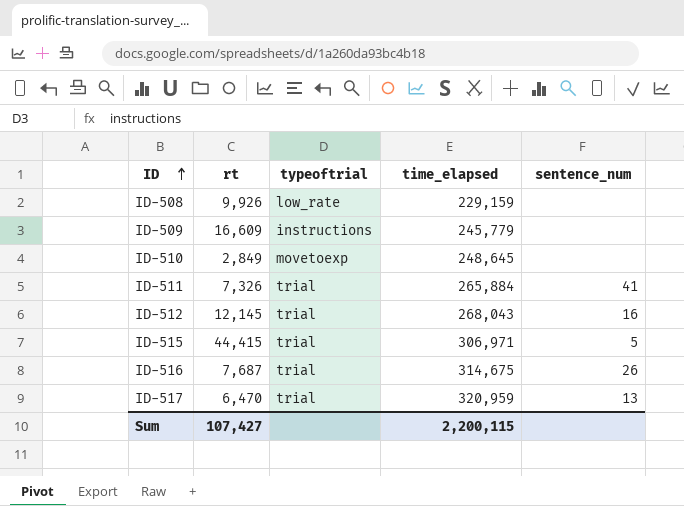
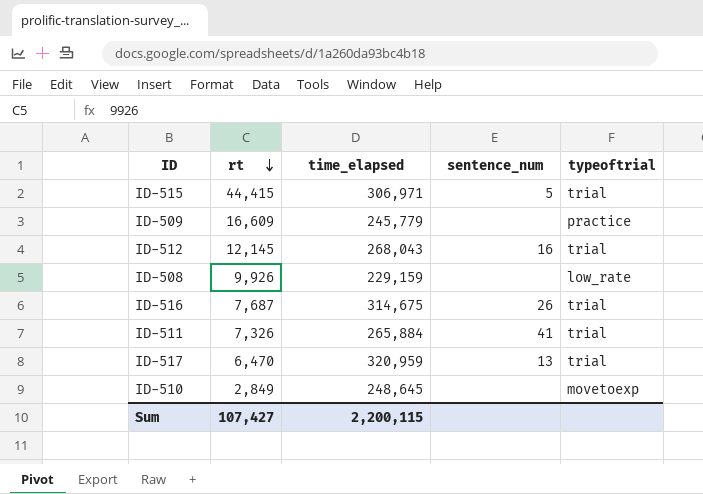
row order: ID ascending -> rt descending
column typeoftrial | position: 3 -> 5
ID-509 | typeoftrial: instructions -> practice

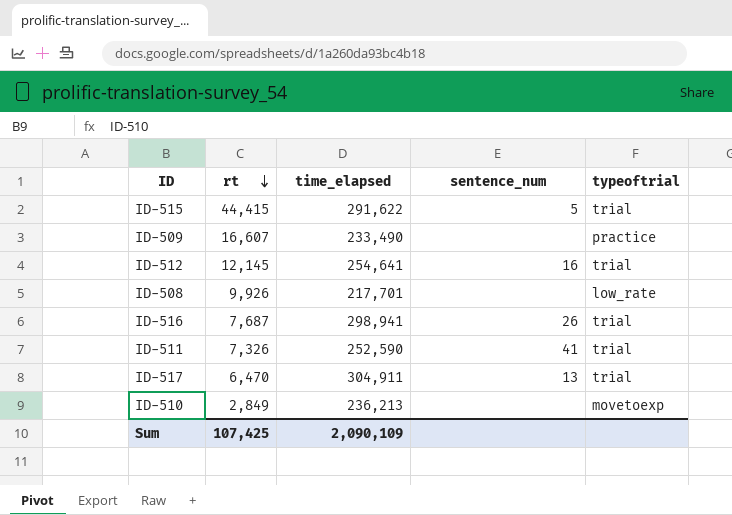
ID-515 | time_elapsed: 306,971 -> 291,622
ID-509 | rt: 16,609 -> 16,607
ID-509 | time_elapsed: 245,779 -> 233,490
ID-512 | time_elapsed: 268,043 -> 254,641
ID-508 | time_elapsed: 229,159 -> 217,701
ID-516 | time_elapsed: 314,675 -> 298,941
ID-511 | time_elapsed: 265,884 -> 252,590
ID-517 | time_elapsed: 320,959 -> 304,911
ID-510 | time_elapsed: 248,645 -> 236,213
Sum | rt: 107,427 -> 107,425
Sum | time_elapsed: 2,200,115 -> 2,090,109

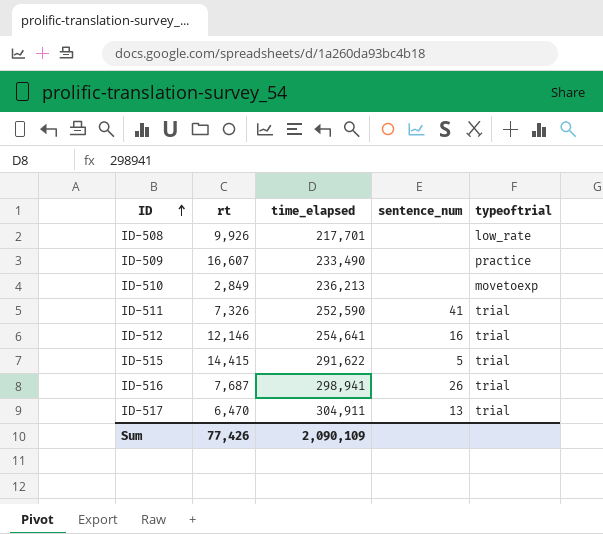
row order: rt descending -> ID ascending
ID-512 | rt: 12,145 -> 12,146
ID-515 | rt: 44,415 -> 14,415
Sum | rt: 107,425 -> 77,426

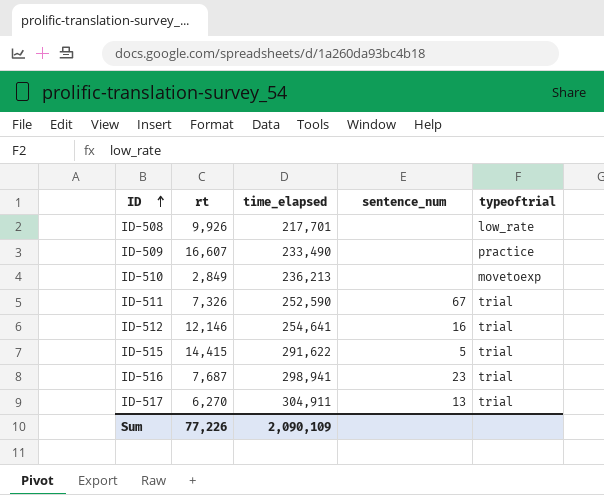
ID-511 | sentence_num: 41 -> 67
ID-516 | sentence_num: 26 -> 23
ID-517 | rt: 6,470 -> 6,270
Sum | rt: 77,426 -> 77,226

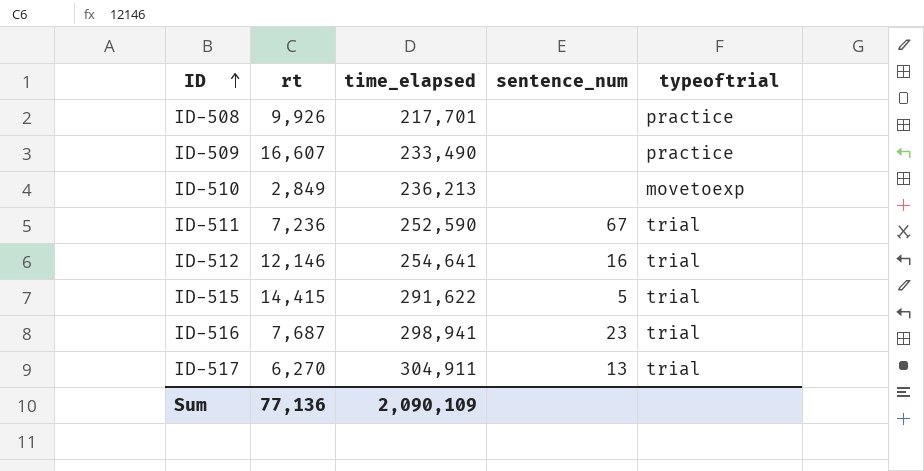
ID-508 | typeoftrial: low_rate -> practice
ID-511 | rt: 7,326 -> 7,236
Sum | rt: 77,226 -> 77,136

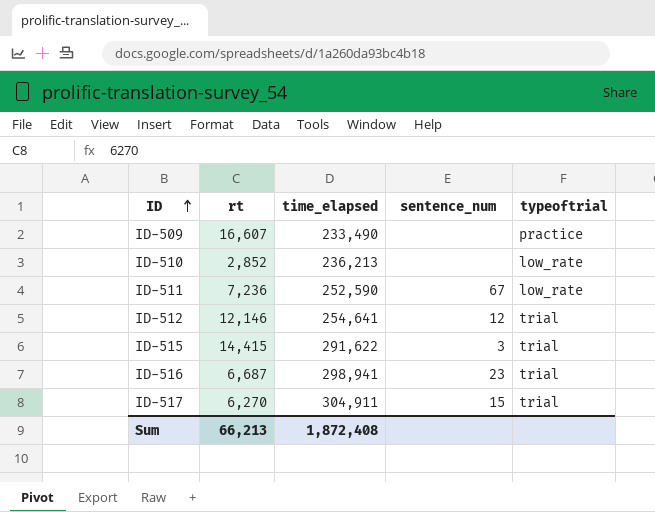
row ID-508: 9,926 | 217,701 | none | practice -> none
ID-510 | rt: 2,849 -> 2,852
ID-510 | typeoftrial: movetoexp -> low_rate
ID-511 | typeoftrial: trial -> low_rate
ID-512 | sentence_num: 16 -> 12
ID-515 | sentence_num: 5 -> 3
ID-516 | rt: 7,687 -> 6,687
ID-517 | sentence_num: 13 -> 15
Sum | rt: 77,136 -> 66,213
Sum | time_elapsed: 2,090,109 -> 1,872,408

